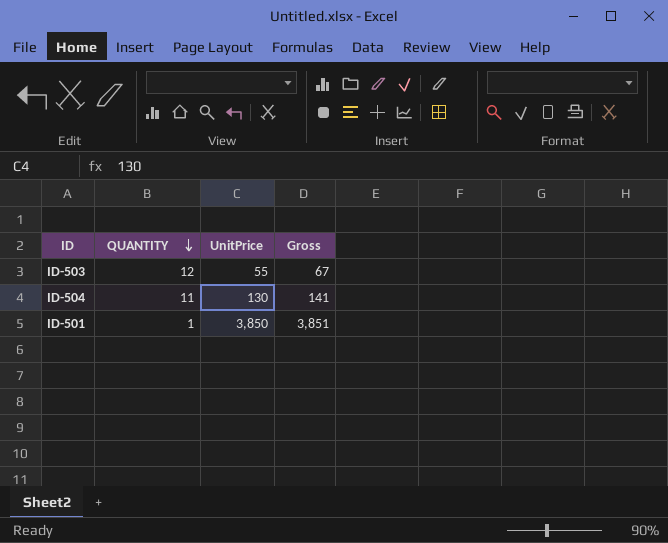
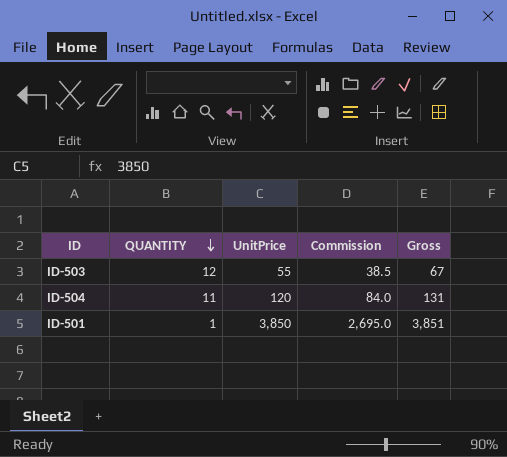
column Commission | formula: none -> [UnitPrice] * 0.7
ID-504 | UnitPrice: 130 -> 120
ID-504 | Gross: 141 -> 131

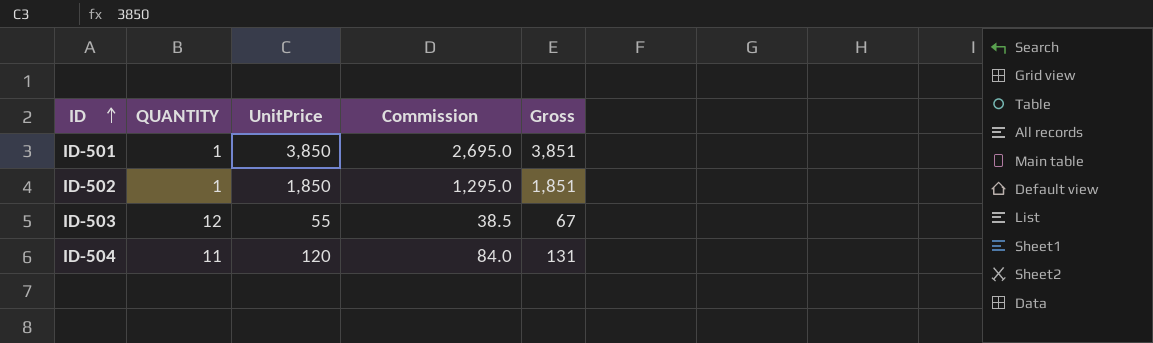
row order: QUANTITY descending -> ID ascending
row ID-502: none -> 1 | 1,850 | 1,295.0 | 1,851

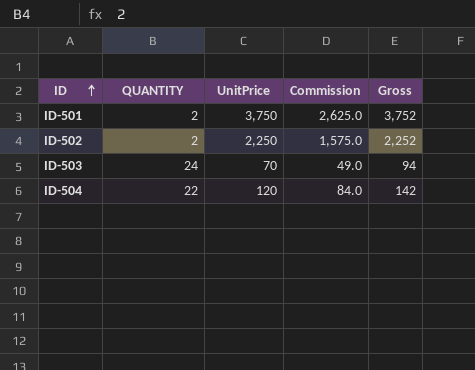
ID-501 | QUANTITY: 1 -> 2
ID-501 | UnitPrice: 3,850 -> 3,750
ID-501 | Commission: 2,695.0 -> 2,625.0
ID-501 | Gross: 3,851 -> 3,752
ID-502 | QUANTITY: 1 -> 2
ID-502 | UnitPrice: 1,850 -> 2,250
ID-502 | Commission: 1,295.0 -> 1,575.0
ID-502 | Gross: 1,851 -> 2,252
ID-503 | QUANTITY: 12 -> 24
ID-503 | UnitPrice: 55 -> 70
ID-503 | Commission: 38.5 -> 49.0
ID-503 | Gross: 67 -> 94
ID-504 | QUANTITY: 11 -> 22
ID-504 | Gross: 131 -> 142

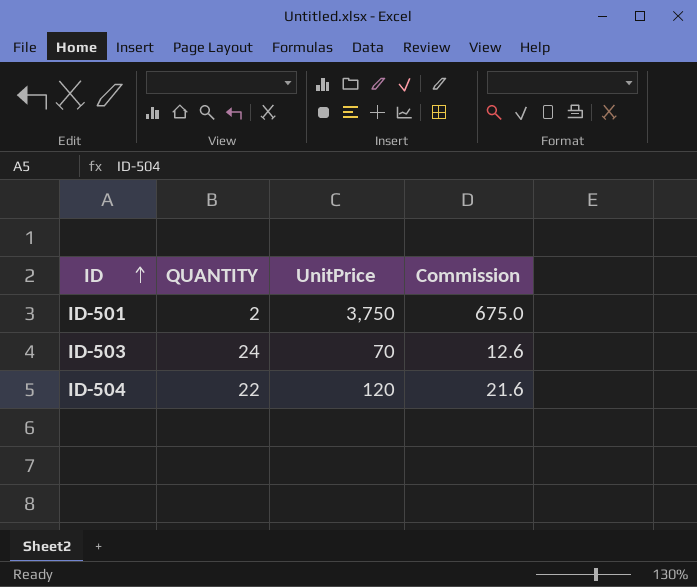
column Gross | formula: [QUANTITY] + [UnitPrice] -> none
column Commission | formula: [UnitPrice] * 0.7 -> [UnitPrice] * 0.18
row ID-502: 2 | 2,250 | 1,575.0 | 2,252 -> none

